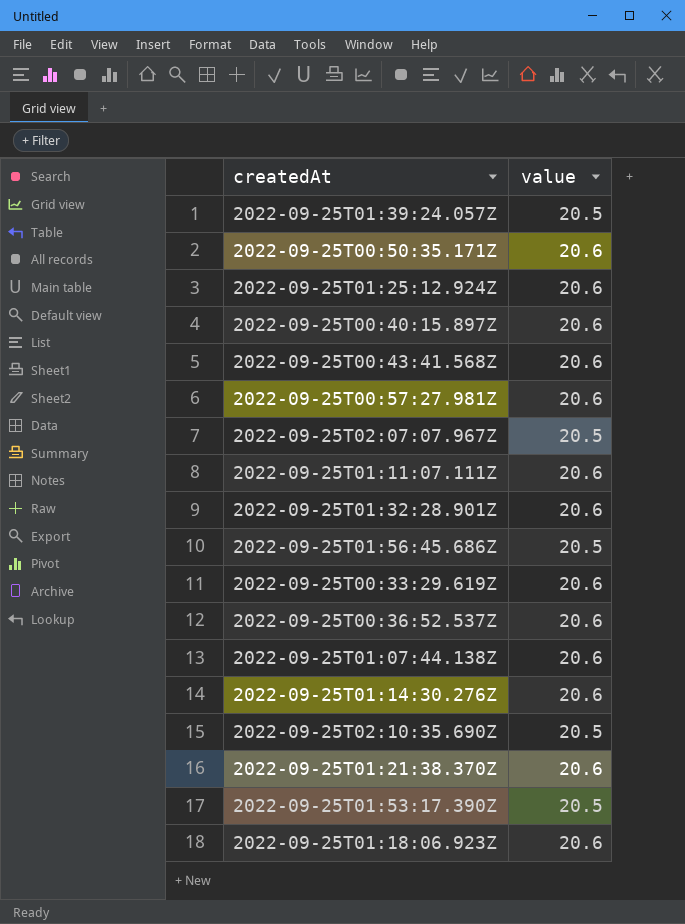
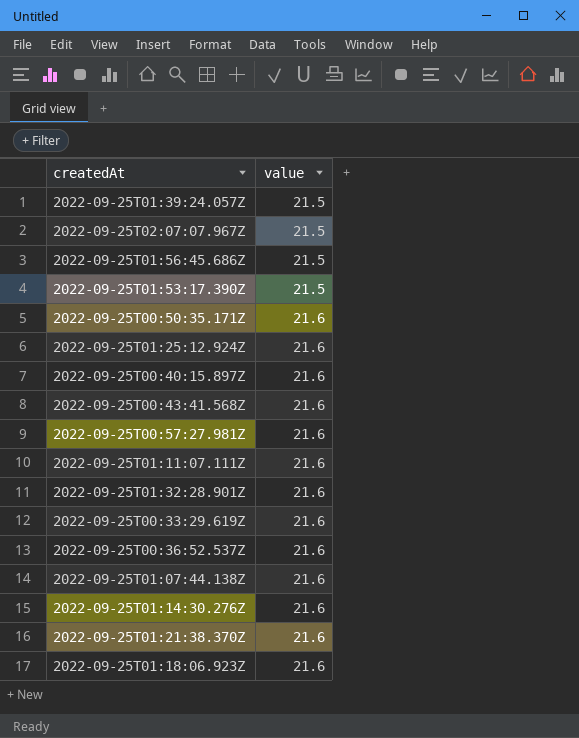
row order: none -> value ascending
row 2022-09-25T02:10:35.690Z: 20.5 -> none
2022-09-25T01:39:24.057Z | value: 20.5 -> 21.5
2022-09-25T02:07:07.967Z | value: 20.5 -> 21.5
2022-09-25T01:56:45.686Z | value: 20.5 -> 21.5
2022-09-25T01:53:17.390Z | value: 20.5 -> 21.5
2022-09-25T00:50:35.171Z | value: 20.6 -> 21.6
2022-09-25T01:25:12.924Z | value: 20.6 -> 21.6
2022-09-25T00:40:15.897Z | value: 20.6 -> 21.6
2022-09-25T00:43:41.568Z | value: 20.6 -> 21.6
2022-09-25T00:57:27.981Z | value: 20.6 -> 21.6
2022-09-25T01:11:07.111Z | value: 20.6 -> 21.6
2022-09-25T01:32:28.901Z | value: 20.6 -> 21.6
2022-09-25T00:33:29.619Z | value: 20.6 -> 21.6
2022-09-25T00:36:52.537Z | value: 20.6 -> 21.6
2022-09-25T01:07:44.138Z | value: 20.6 -> 21.6
2022-09-25T01:14:30.276Z | value: 20.6 -> 21.6
2022-09-25T01:21:38.370Z | value: 20.6 -> 21.6
2022-09-25T01:18:06.923Z | value: 20.6 -> 21.6

